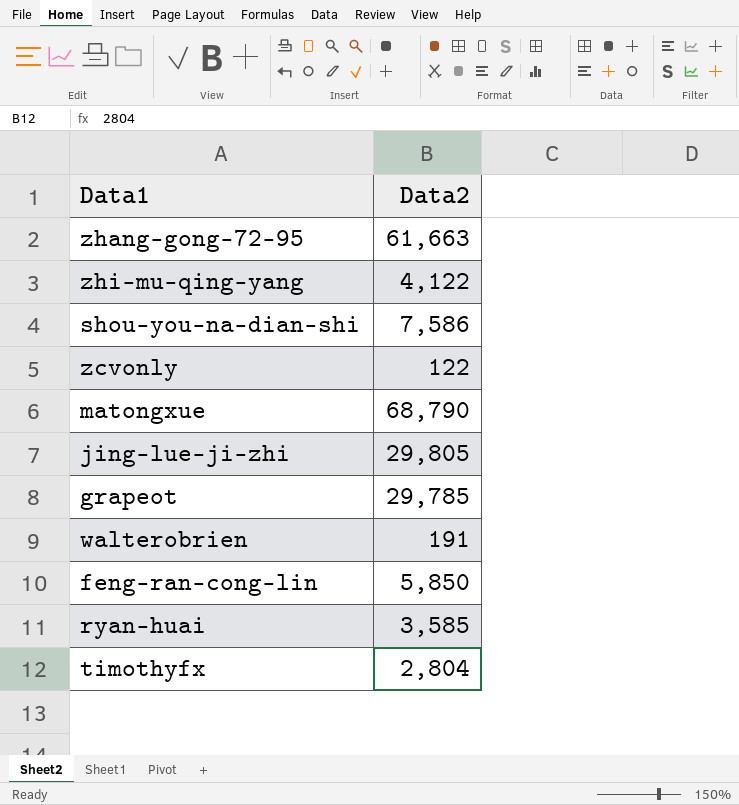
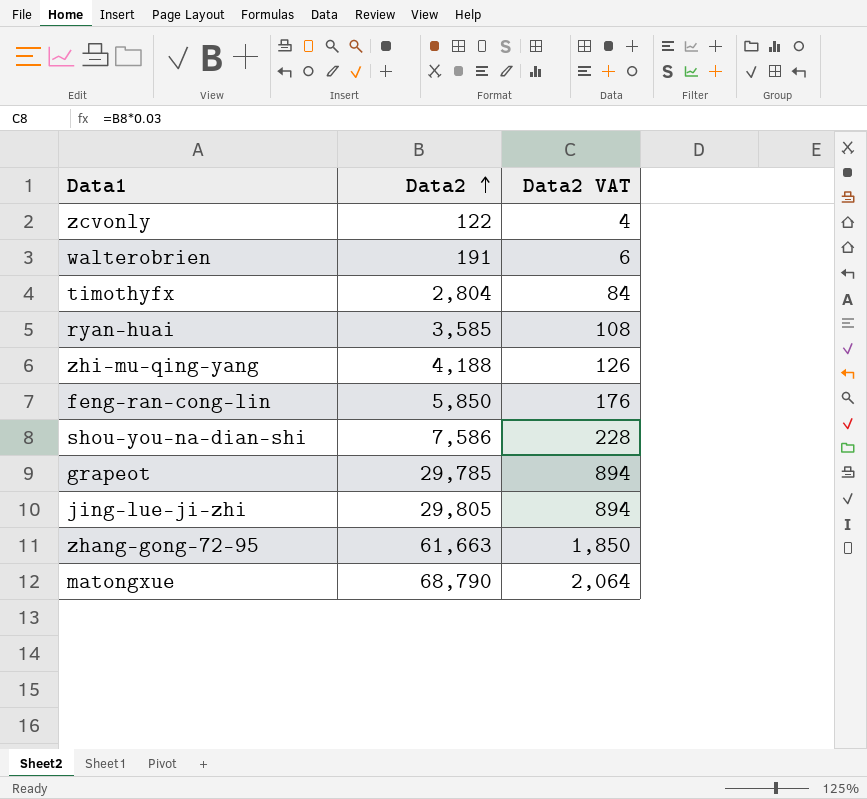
row order: none -> Data2 ascending
column Data2 VAT | formula: none -> [Data2] * 0.03
zhi-mu-qing-yang | Data2: 4,122 -> 4,188

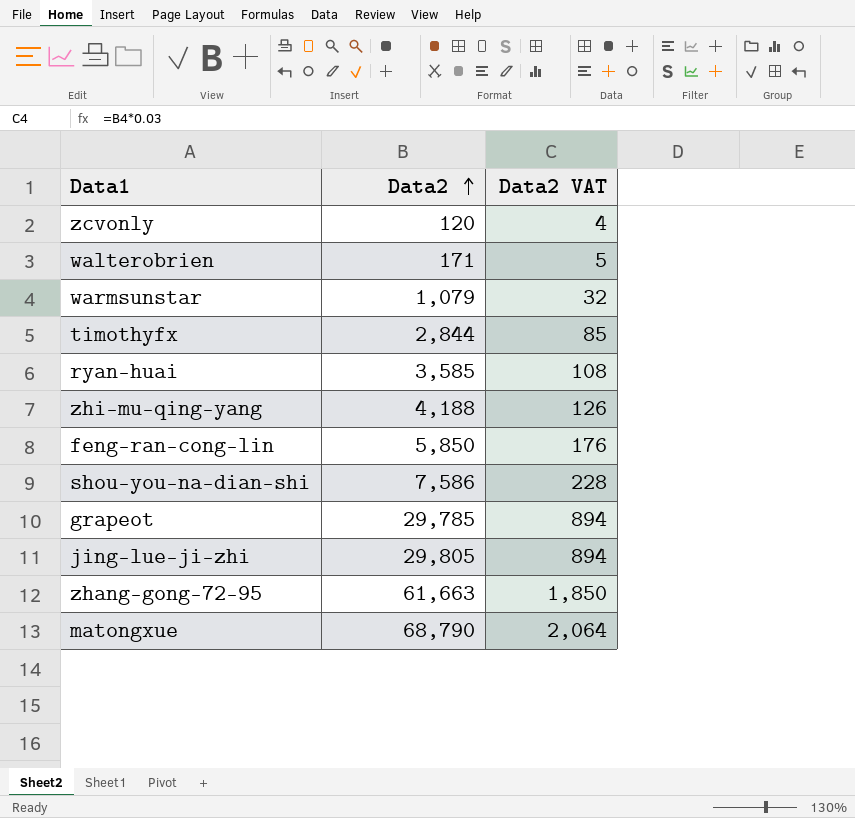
zcvonly | Data2: 122 -> 120
walterobrien | Data2: 191 -> 171
walterobrien | Data2 VAT: 6 -> 5
row warmsunstar: none -> 1,079 | 32
timothyfx | Data2: 2,804 -> 2,844
timothyfx | Data2 VAT: 84 -> 85

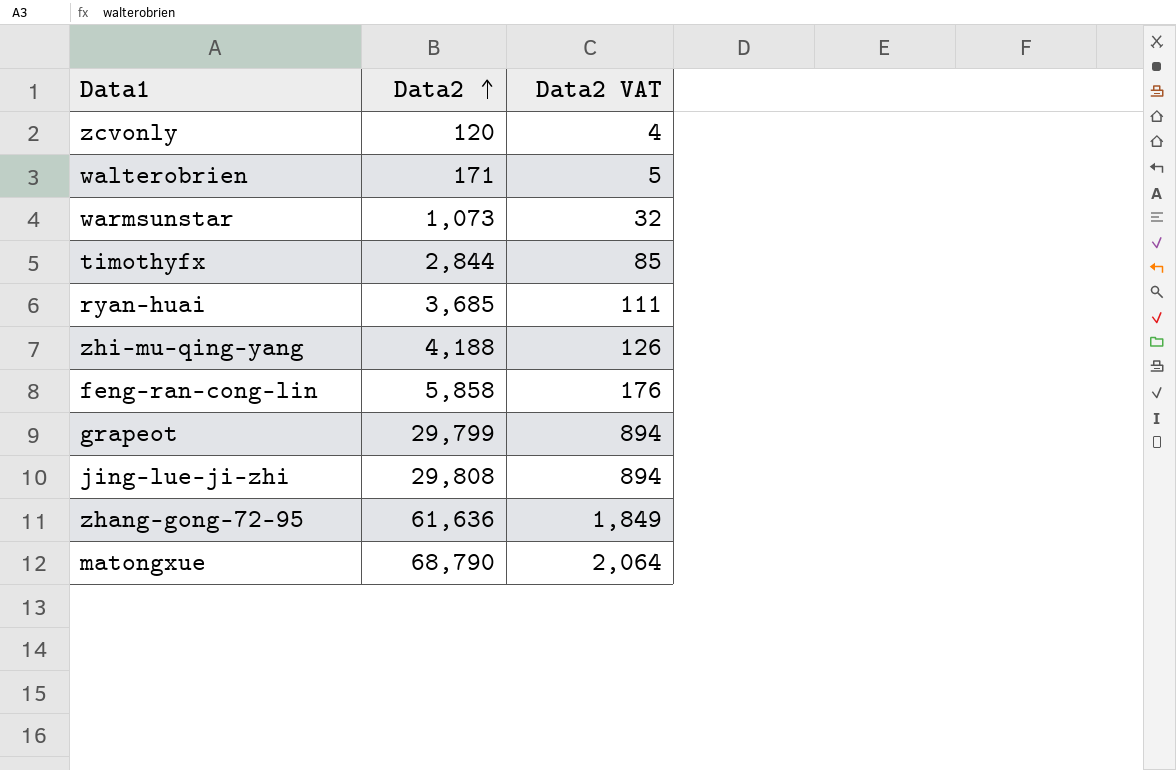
row shou-you-na-dian-shi: 7,586 | 228 -> none
warmsunstar | Data2: 1,079 -> 1,073
ryan-huai | Data2: 3,585 -> 3,685
ryan-huai | Data2 VAT: 108 -> 111
feng-ran-cong-lin | Data2: 5,850 -> 5,858
grapeot | Data2: 29,785 -> 29,799
jing-lue-ji-zhi | Data2: 29,805 -> 29,808
zhang-gong-72-95 | Data2: 61,663 -> 61,636
zhang-gong-72-95 | Data2 VAT: 1,850 -> 1,849

